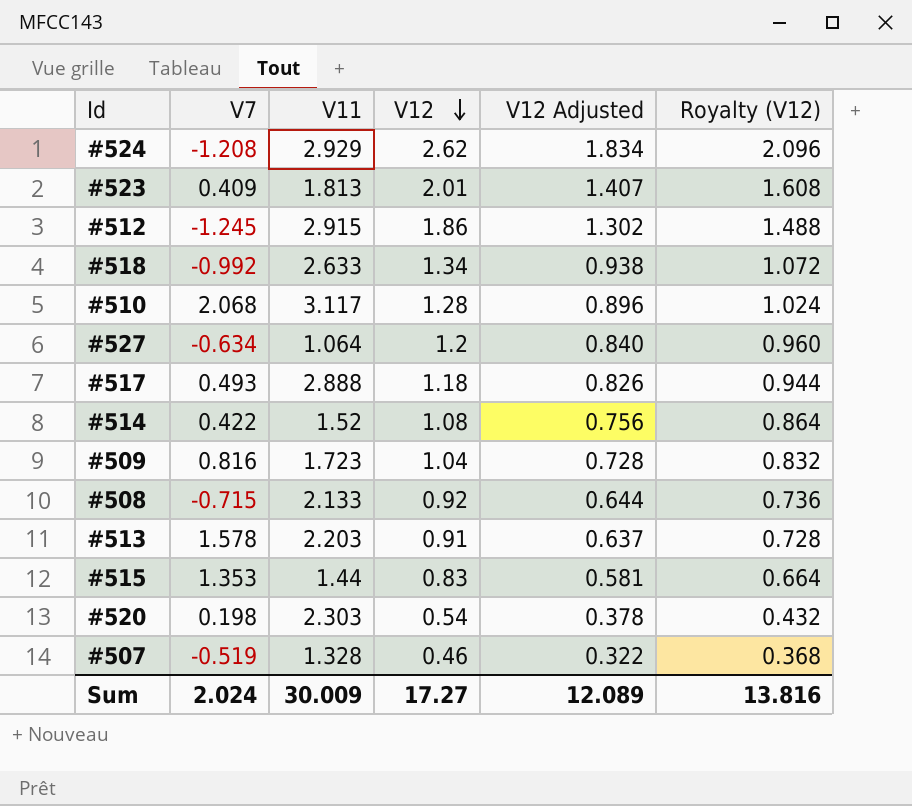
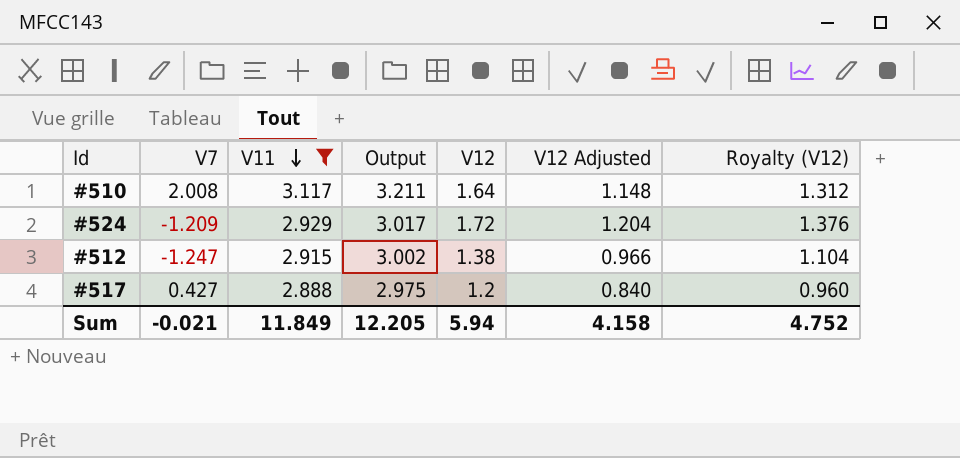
filter: none -> V11 >= 2.888
row order: V12 descending -> V11 descending
column Output | formula: none -> [V11] * 1.03
#510 | V7: 2.068 -> 2.008
#510 | V12: 1.28 -> 1.64
#510 | V12 Adjusted: 0.896 -> 1.148
#510 | Royalty (V12): 1.024 -> 1.312
#524 | V7: -1.208 -> -1.209
#524 | V12: 2.62 -> 1.72
#524 | V12 Adjusted: 1.834 -> 1.204
#524 | Royalty (V12): 2.096 -> 1.376
#512 | V7: -1.245 -> -1.247
#512 | V12: 1.86 -> 1.38
#512 | V12 Adjusted: 1.302 -> 0.966
#512 | Royalty (V12): 1.488 -> 1.104
#517 | V7: 0.493 -> 0.427
#517 | V12: 1.18 -> 1.2
#517 | V12 Adjusted: 0.826 -> 0.840
#517 | Royalty (V12): 0.944 -> 0.960
Sum | V7: 2.024 -> -0.021
Sum | V11: 30.009 -> 11.849
Sum | V12: 17.27 -> 5.94
Sum | V12 Adjusted: 12.089 -> 4.158
Sum | Royalty (V12): 13.816 -> 4.752

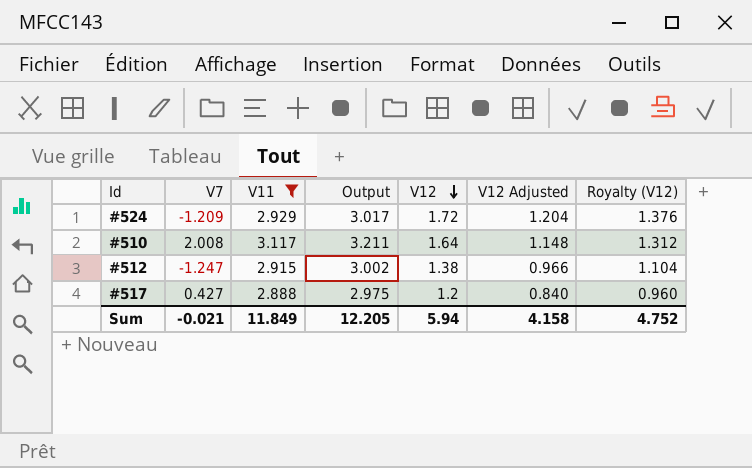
row order: V11 descending -> V12 descending

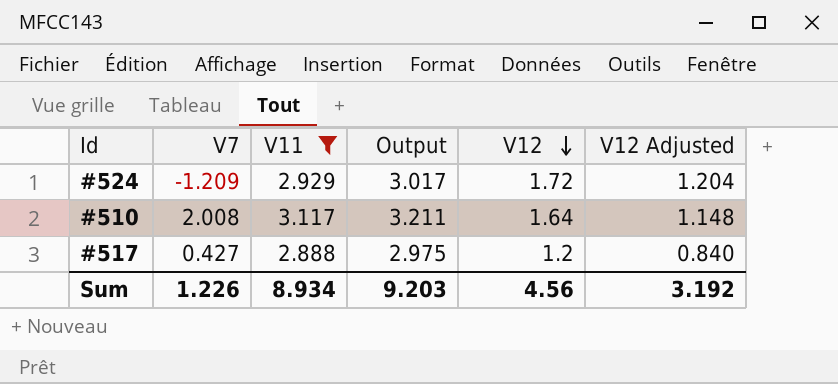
column Royalty (V12) | formula: [V12] * 0.8 -> none
row #512: -1.247 | 2.915 | 3.002 | 1.38 | 0.966 | 1.104 -> none
Sum | V7: -0.021 -> 1.226
Sum | V11: 11.849 -> 8.934
Sum | Output: 12.205 -> 9.203
Sum | V12: 5.94 -> 4.56
Sum | V12 Adjusted: 4.158 -> 3.192

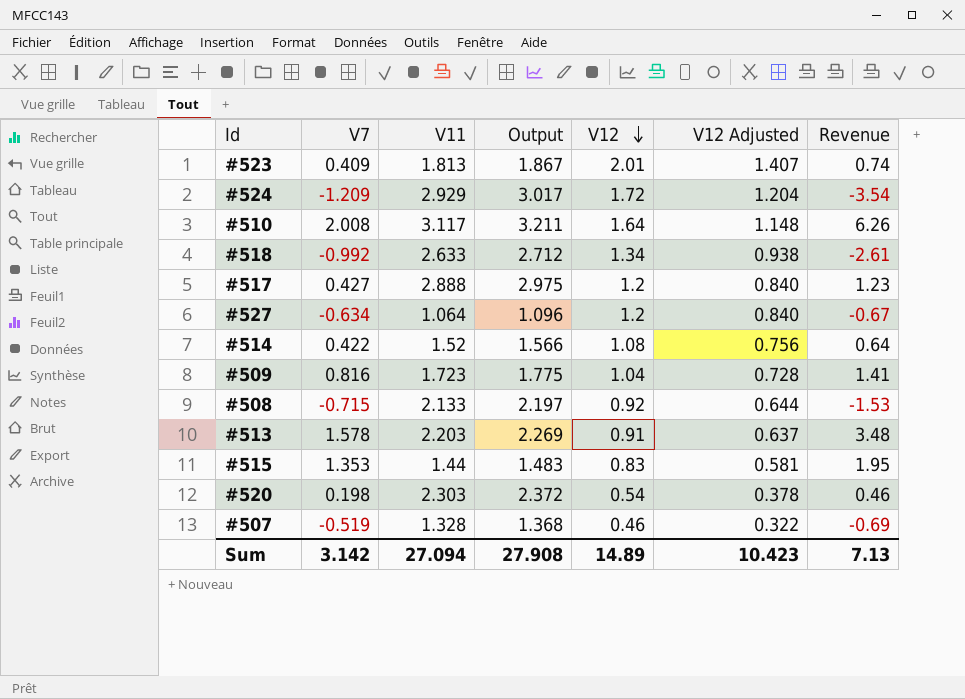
filter: V11 >= 2.888 -> none
column Revenue | formula: none -> [V7] * [V11]
Sum | V7: 1.226 -> 3.142
Sum | V11: 8.934 -> 27.094
Sum | Output: 9.203 -> 27.908
Sum | V12: 4.56 -> 14.89
Sum | V12 Adjusted: 3.192 -> 10.423

